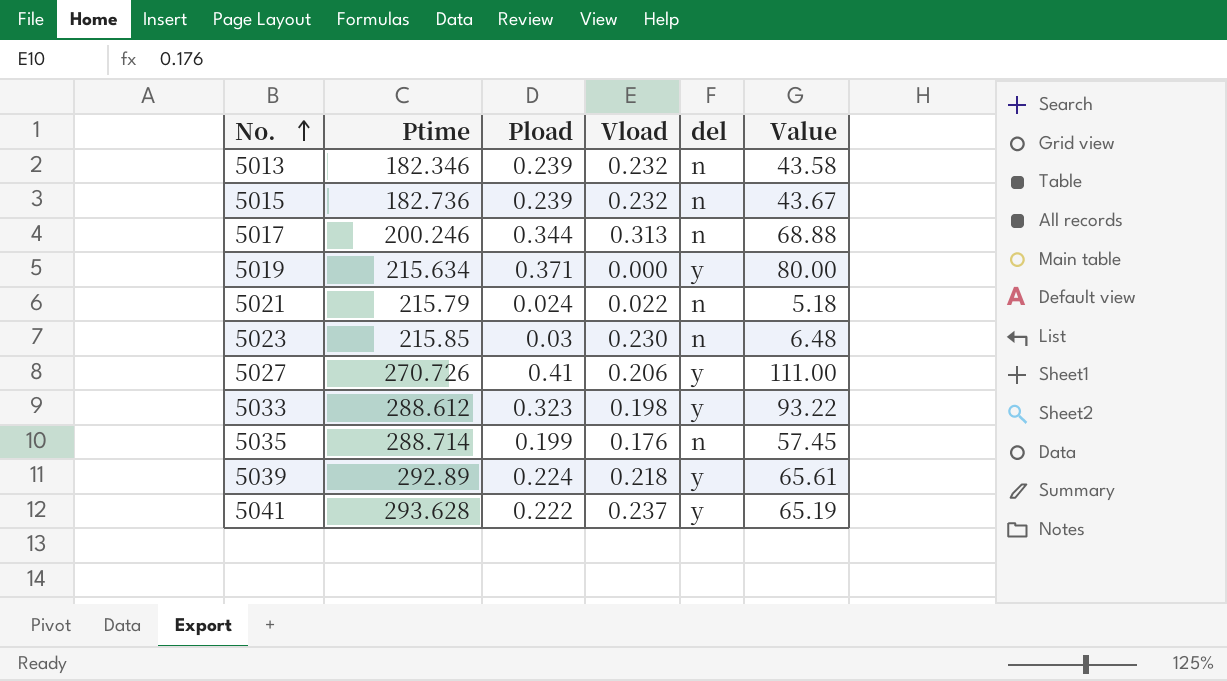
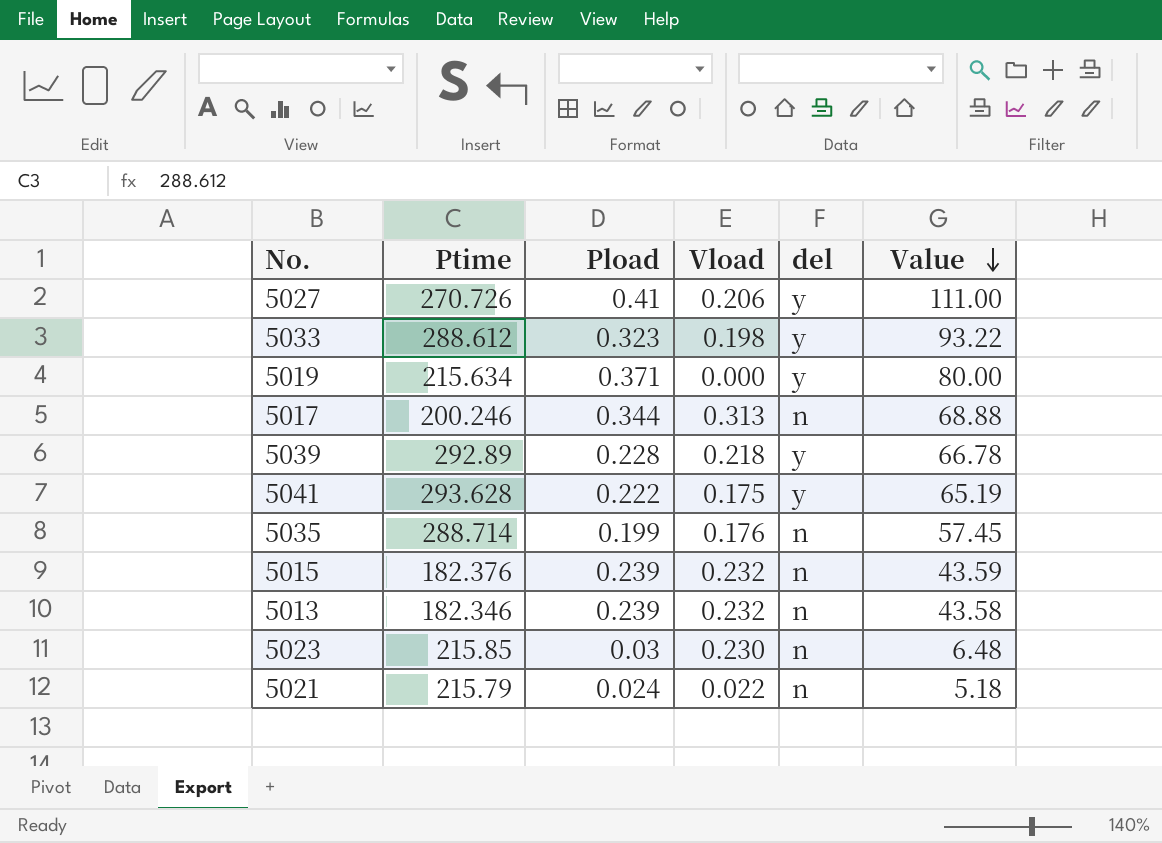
row order: No. ascending -> Value descending
5039 | Pload: 0.224 -> 0.228
5039 | Value: 65.61 -> 66.78
5041 | Vload: 0.237 -> 0.175
5015 | Ptime: 182.736 -> 182.376
5015 | Value: 43.67 -> 43.59

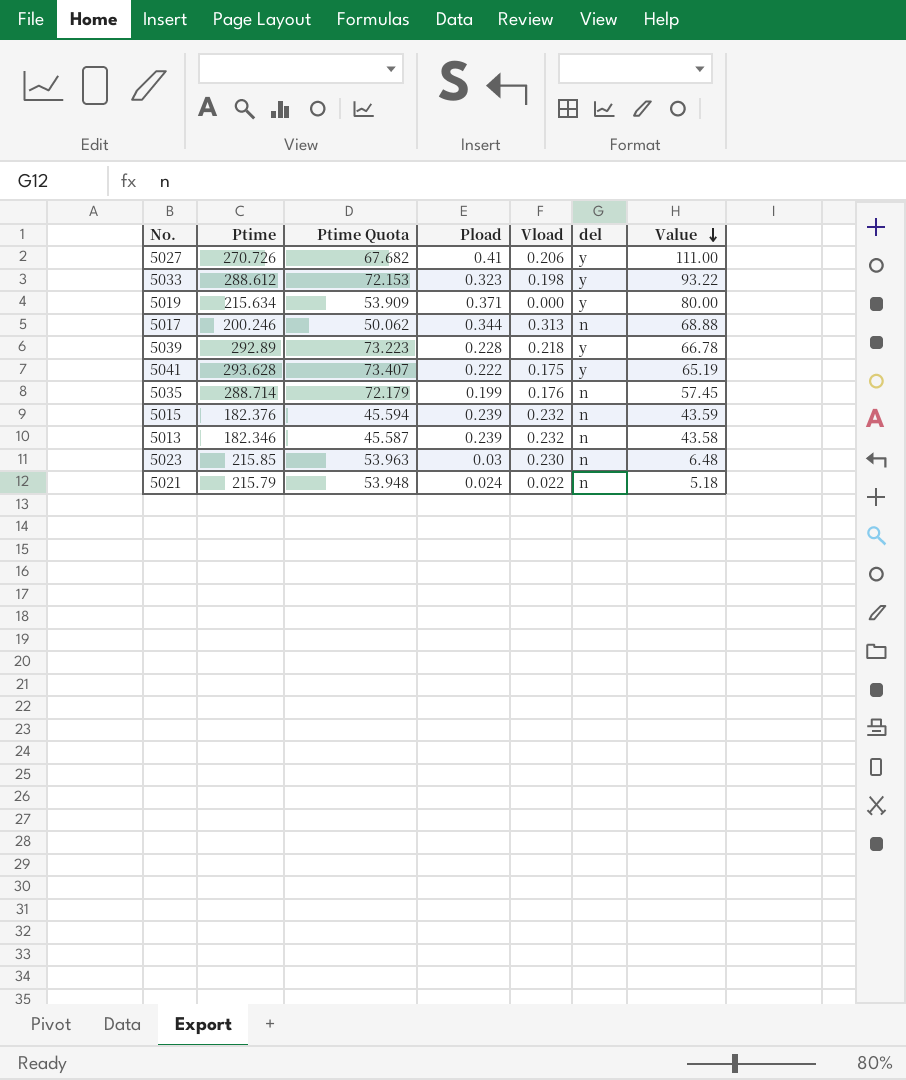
column Ptime Quota | formula: none -> [Ptime] * 0.25

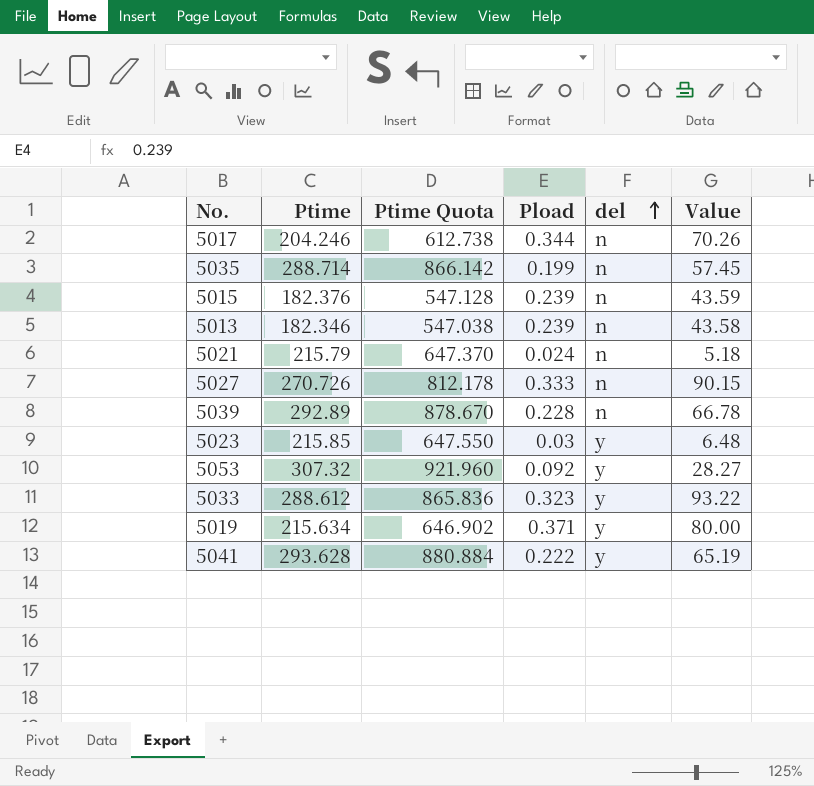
row order: Value descending -> del ascending
column Vload | position: 5 -> none
column Ptime Quota | formula: [Ptime] * 0.25 -> [Ptime] * 3
5017 | Ptime: 200.246 -> 204.246
5017 | Value: 68.88 -> 70.26
5027 | Pload: 0.41 -> 0.333
5027 | del: y -> n
5027 | Value: 111.00 -> 90.15
5039 | del: y -> n
5023 | del: n -> y
row 5053: none -> 307.32 | 921.960 | 0.092 | y | 28.27

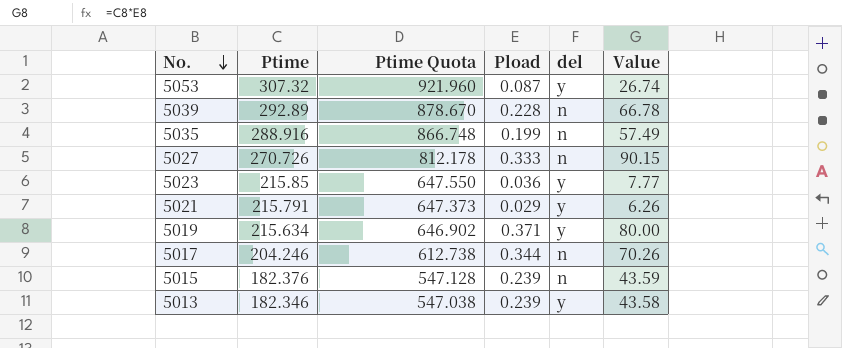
row order: del ascending -> No. descending
row 5033: 288.612 | 865.836 | 0.323 | y | 93.22 -> none
row 5041: 293.628 | 880.884 | 0.222 | y | 65.19 -> none
5053 | Pload: 0.092 -> 0.087
5053 | Value: 28.27 -> 26.74
5035 | Ptime: 288.714 -> 288.916
5035 | Ptime Quota: 866.142 -> 866.748
5035 | Value: 57.45 -> 57.49
5023 | Pload: 0.03 -> 0.036
5023 | Value: 6.48 -> 7.77
5021 | Ptime: 215.79 -> 215.791
5021 | Ptime Quota: 647.370 -> 647.373
5021 | Pload: 0.024 -> 0.029
5021 | del: n -> y
5021 | Value: 5.18 -> 6.26
5013 | del: n -> y

